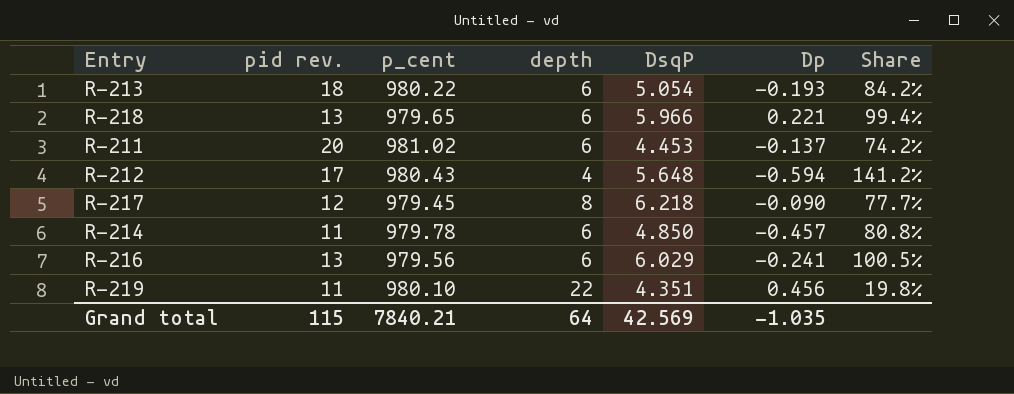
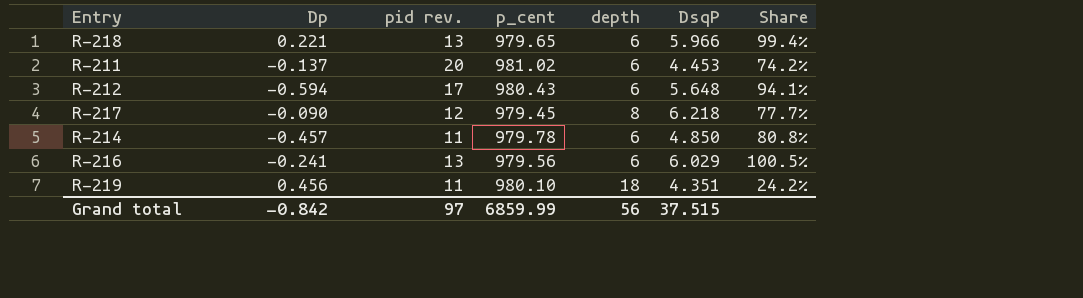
column Dp | position: 6 -> 2
row R-213: 18 | 980.22 | 6 | 5.054 | -0.193 | 84.2% -> none
R-212 | depth: 4 -> 6
R-212 | Share: 141.2% -> 94.1%
R-219 | depth: 22 -> 18
R-219 | Share: 19.8% -> 24.2%
Grand total | Dp: -1.035 -> -0.842
Grand total | pid rev.: 115 -> 97
Grand total | p_cent: 7840.21 -> 6859.99
Grand total | depth: 64 -> 56
Grand total | DsqP: 42.569 -> 37.515

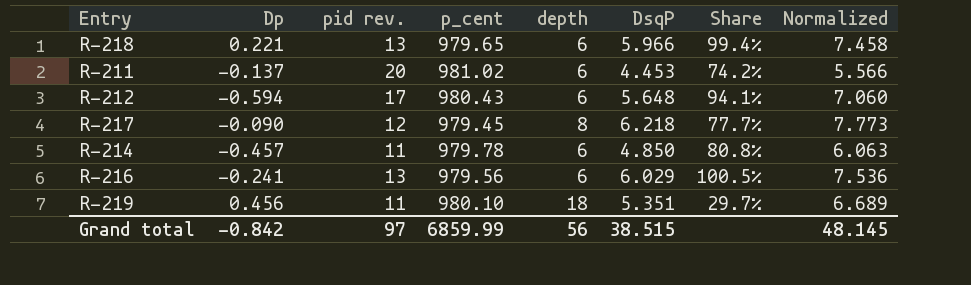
column Normalized | formula: none -> [DsqP] * 1.25
R-219 | DsqP: 4.351 -> 5.351
R-219 | Share: 24.2% -> 29.7%
Grand total | DsqP: 37.515 -> 38.515

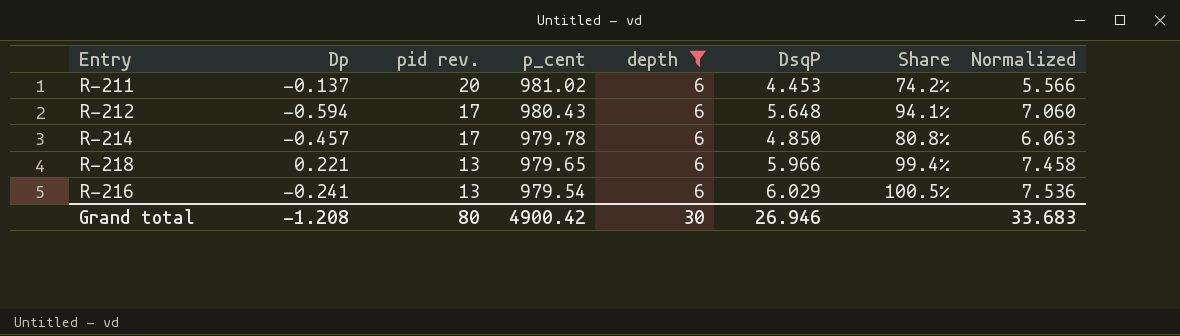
filter: none -> depth = 6
row order: none -> pid rev. descending
R-214 | pid rev.: 11 -> 17
R-216 | p_cent: 979.56 -> 979.54
Grand total | Dp: -0.842 -> -1.208
Grand total | pid rev.: 97 -> 80
Grand total | p_cent: 6859.99 -> 4900.42
Grand total | depth: 56 -> 30
Grand total | DsqP: 38.515 -> 26.946
Grand total | Normalized: 48.145 -> 33.683

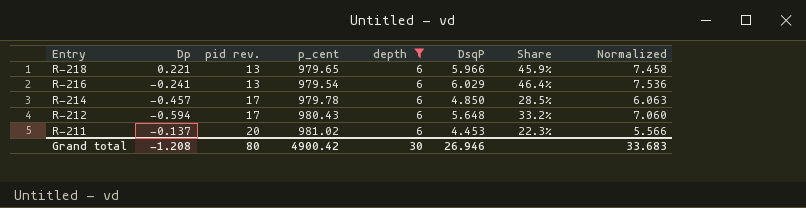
row order: pid rev. descending -> Entry descending
column Share | formula: [DsqP] / [depth] -> [DsqP] / [pid rev.]

